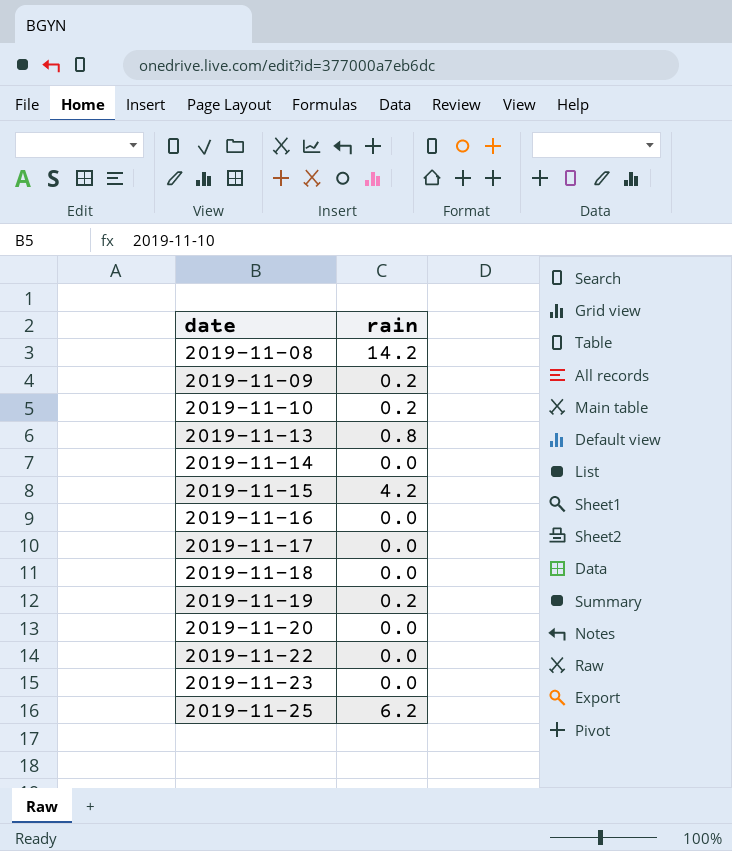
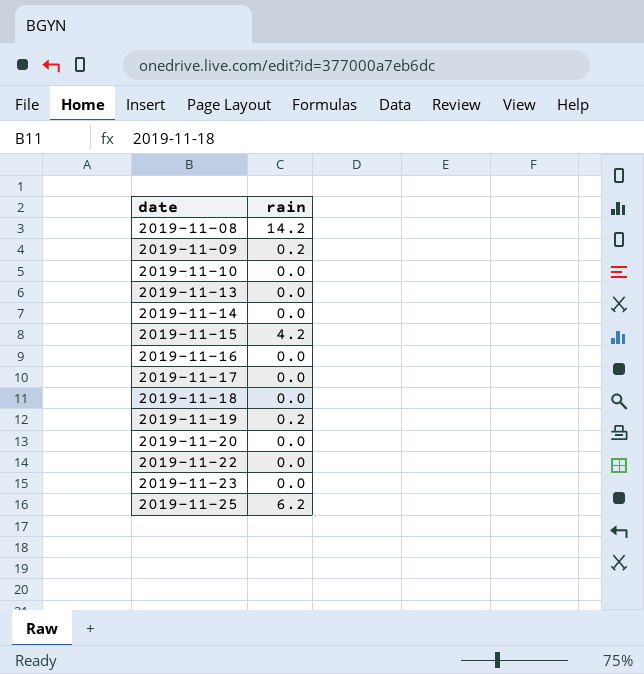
2019-11-10 | rain: 0.2 -> 0.0
2019-11-13 | rain: 0.8 -> 0.0

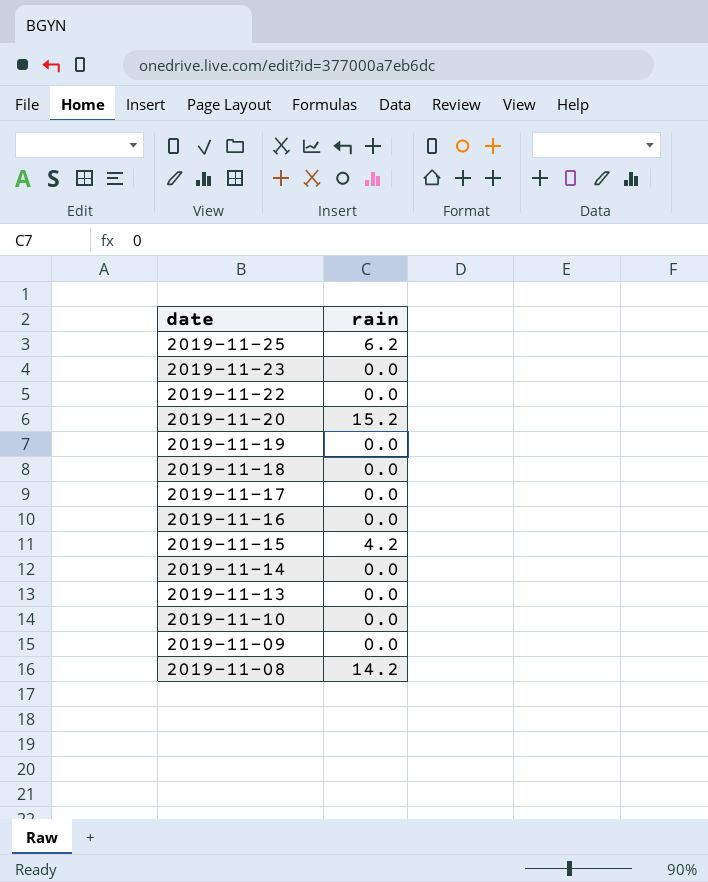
row order: date ascending -> date descending
2019-11-20 | rain: 0.0 -> 15.2
2019-11-19 | rain: 0.2 -> 0.0
2019-11-09 | rain: 0.2 -> 0.0

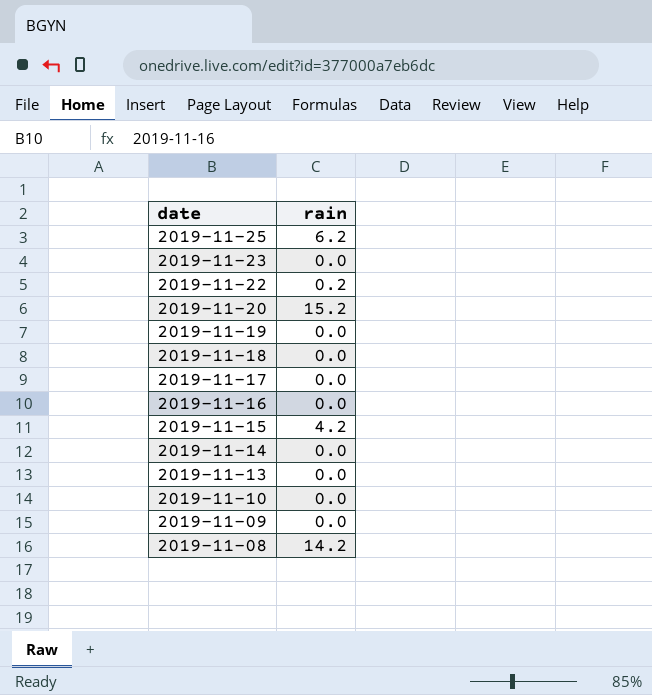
2019-11-22 | rain: 0.0 -> 0.2

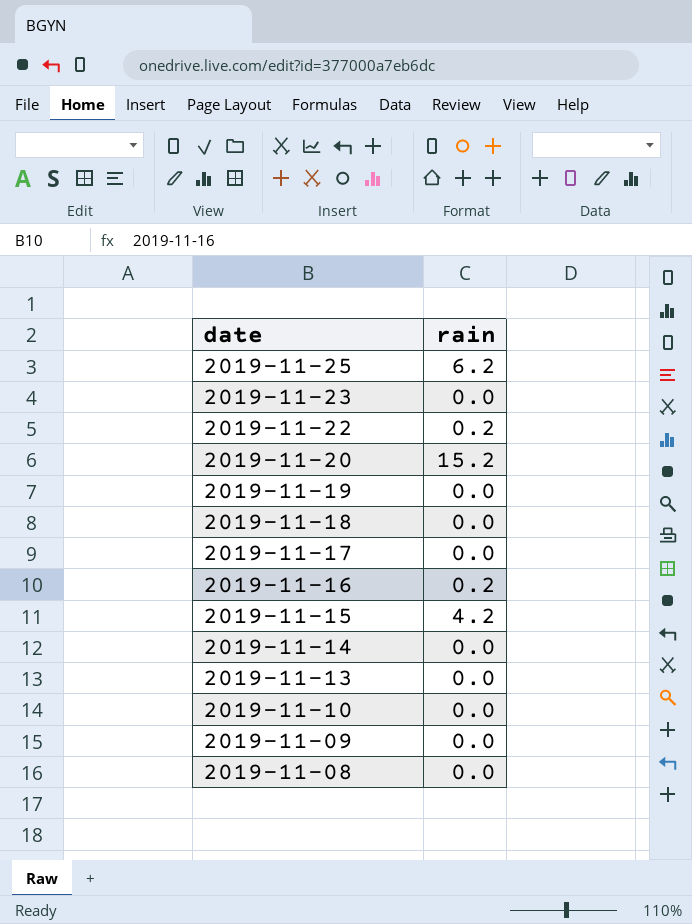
2019-11-16 | rain: 0.0 -> 0.2
2019-11-08 | rain: 14.2 -> 0.0

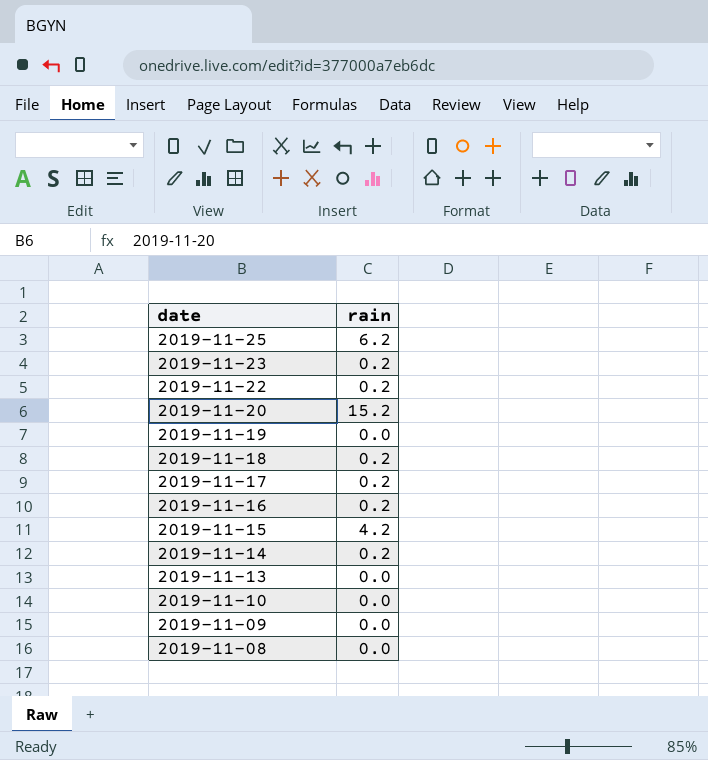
2019-11-23 | rain: 0.0 -> 0.2
2019-11-18 | rain: 0.0 -> 0.2
2019-11-17 | rain: 0.0 -> 0.2
2019-11-14 | rain: 0.0 -> 0.2

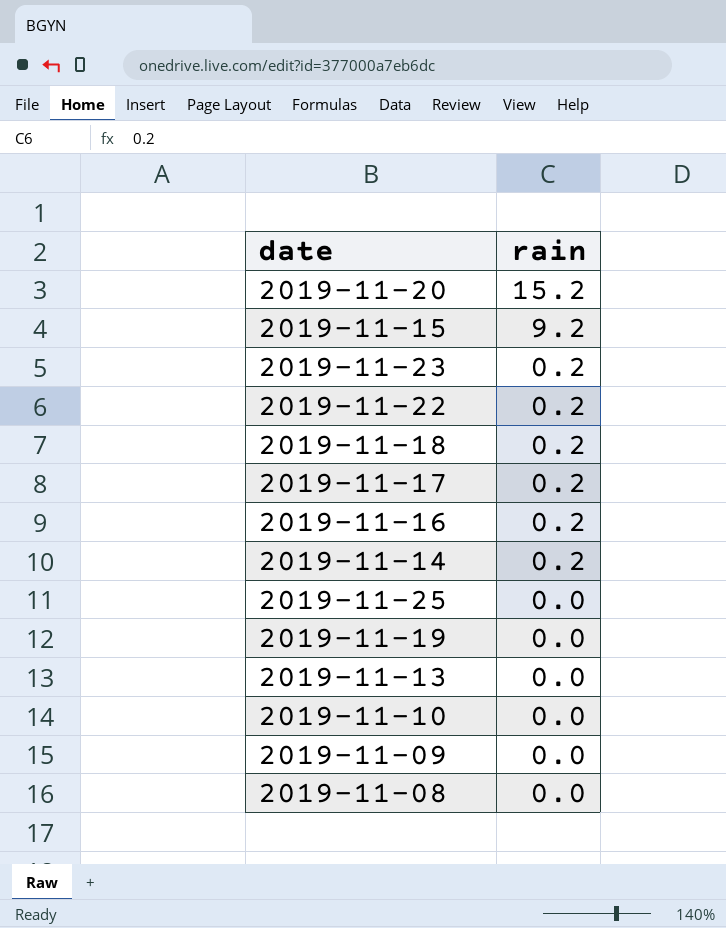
row order: date descending -> rain descending
2019-11-15 | rain: 4.2 -> 9.2
2019-11-25 | rain: 6.2 -> 0.0

